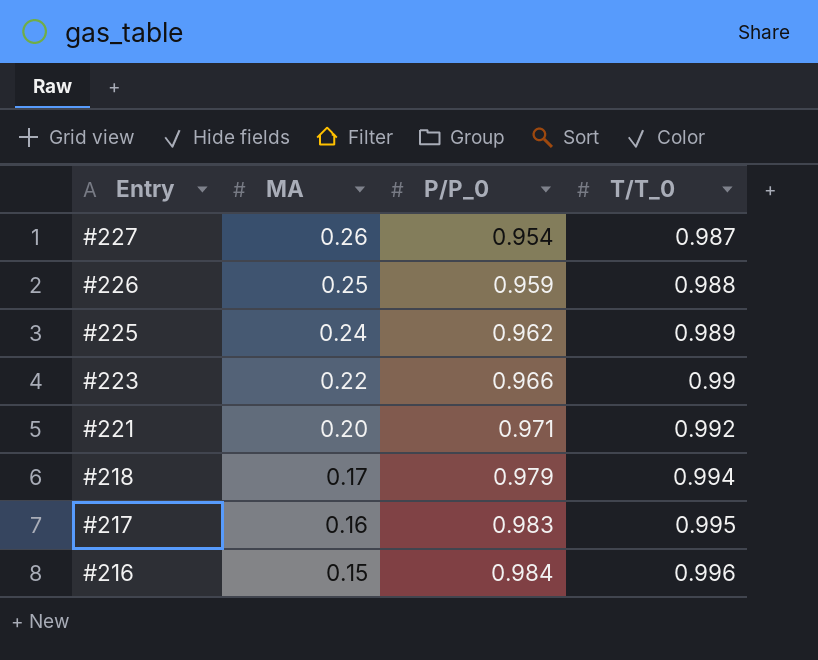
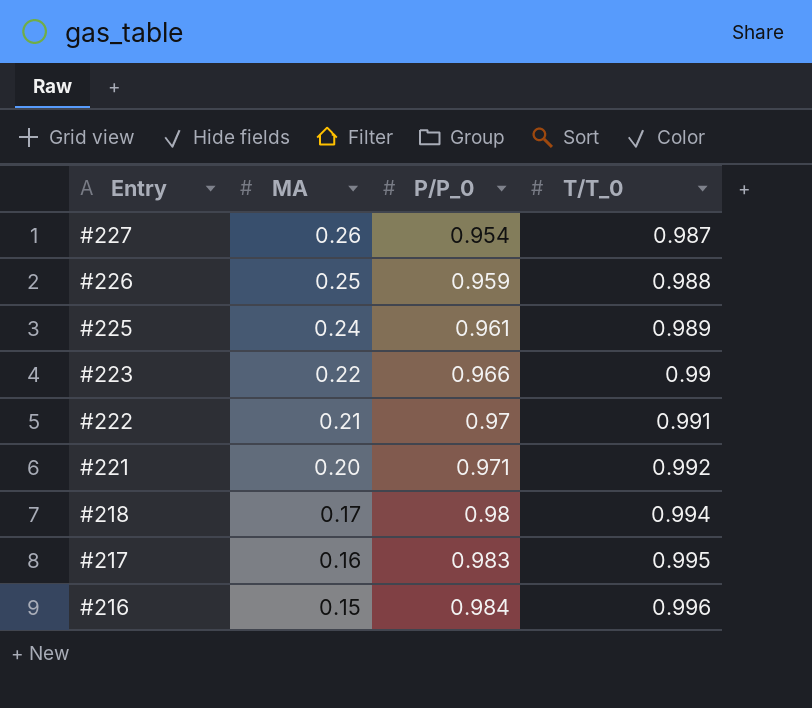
#225 | P/P_0: 0.962 -> 0.961
row #222: none -> 0.21 | 0.97 | 0.991
#218 | P/P_0: 0.979 -> 0.98

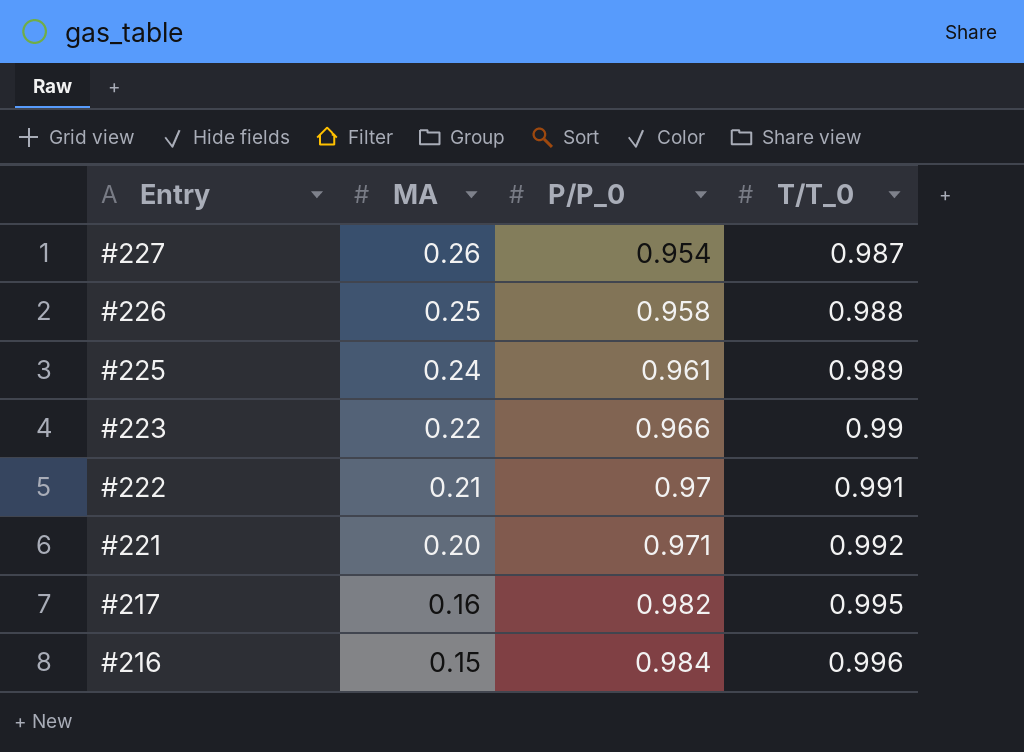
row #218: 0.17 | 0.98 | 0.994 -> none
#226 | P/P_0: 0.959 -> 0.958
#217 | P/P_0: 0.983 -> 0.982

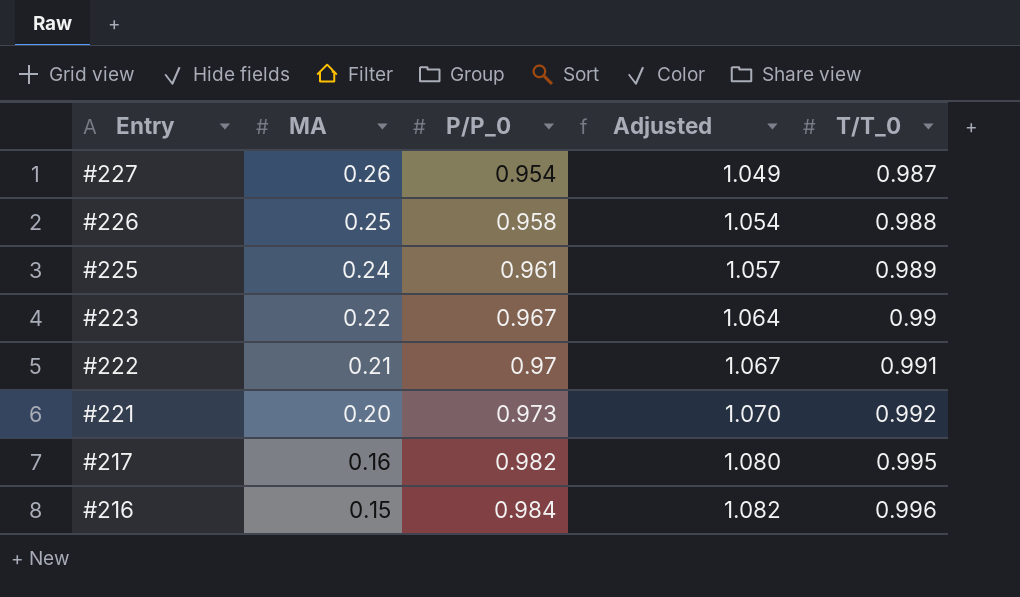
column Adjusted | formula: none -> [P/P_0] * 1.1
#223 | P/P_0: 0.966 -> 0.967
#221 | P/P_0: 0.971 -> 0.973

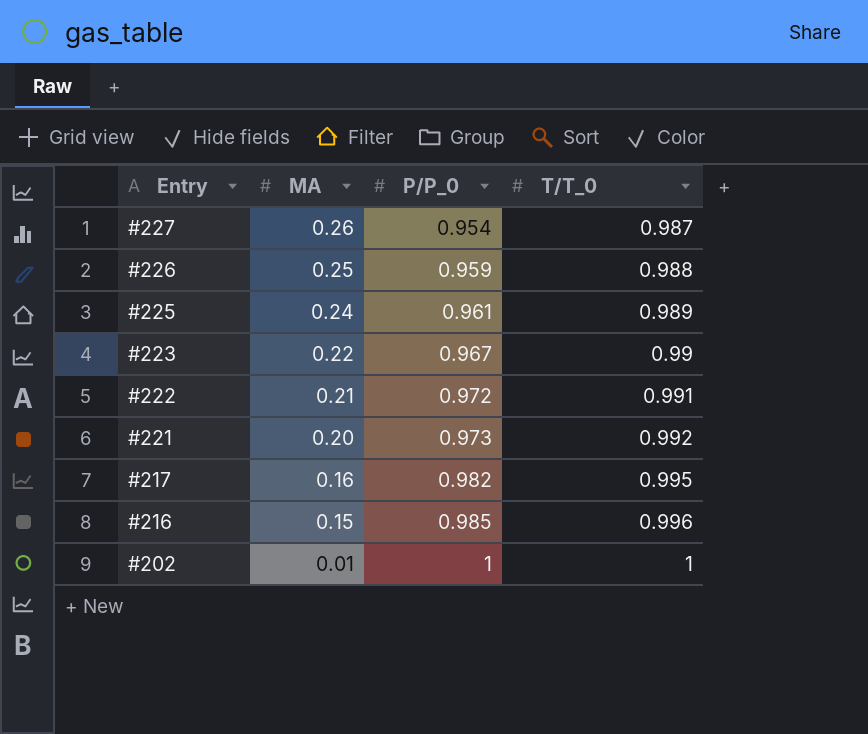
column Adjusted | formula: [P/P_0] * 1.1 -> none
#226 | P/P_0: 0.958 -> 0.959
#222 | P/P_0: 0.97 -> 0.972
#216 | P/P_0: 0.984 -> 0.985
row #202: none -> 0.01 | 1 | 1

